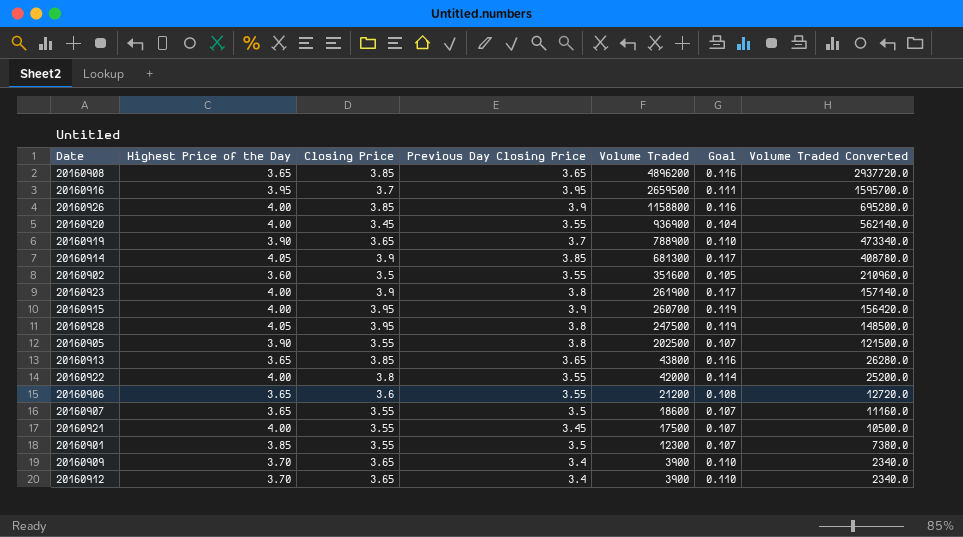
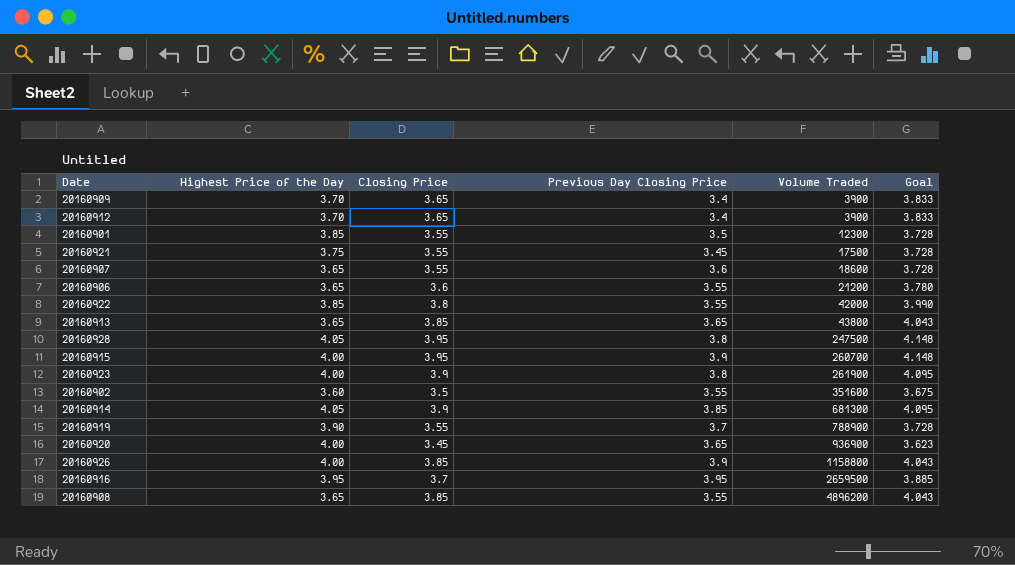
row order: Volume Traded descending -> Volume Traded ascending
column Volume Traded Converted | formula: [Volume Traded] * 0.6 -> none
column Goal | formula: [Closing Price] * 0.03 -> [Closing Price] * 1.05
row 20160905: 3.90 | 3.55 | 3.8 | 202500 | 0.107 | 121500.0 -> none
20160921 | Highest Price of the Day: 4.00 -> 3.75
20160907 | Previous Day Closing Price: 3.5 -> 3.6
20160922 | Highest Price of the Day: 4.00 -> 3.85
20160919 | Closing Price: 3.65 -> 3.55
20160920 | Previous Day Closing Price: 3.55 -> 3.65
20160908 | Previous Day Closing Price: 3.65 -> 3.55

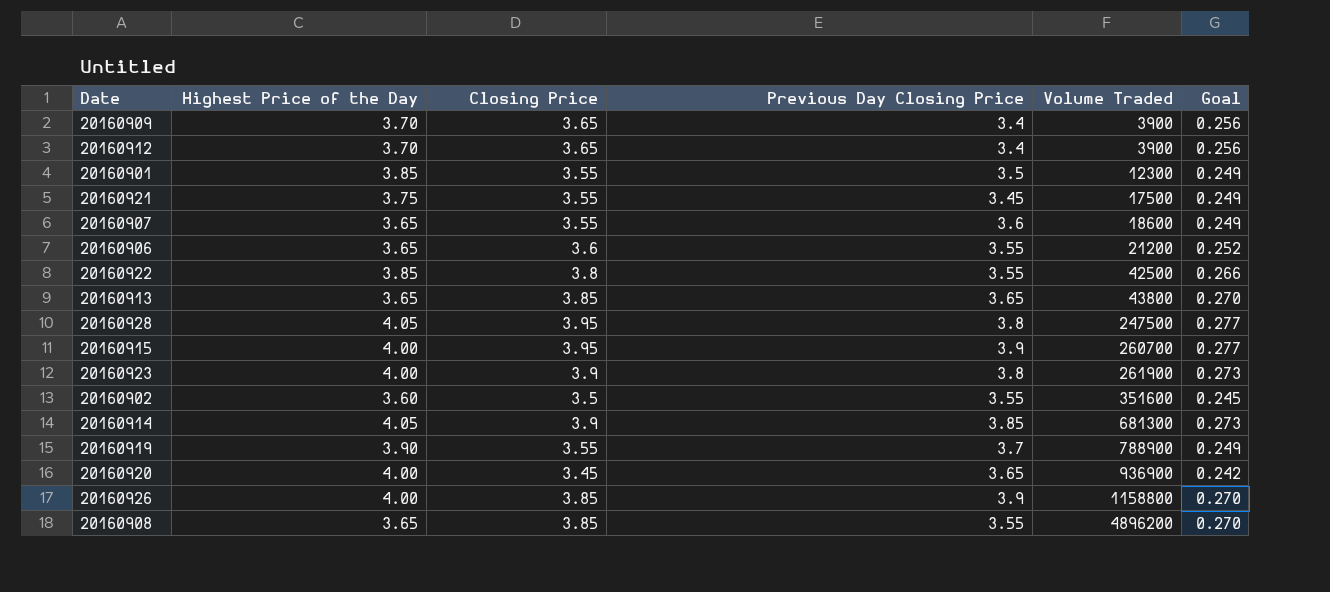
column Goal | formula: [Closing Price] * 1.05 -> [Closing Price] * 0.07
row 20160916: 3.95 | 3.7 | 3.95 | 2659500 | 3.885 -> none
20160922 | Volume Traded: 42000 -> 42500

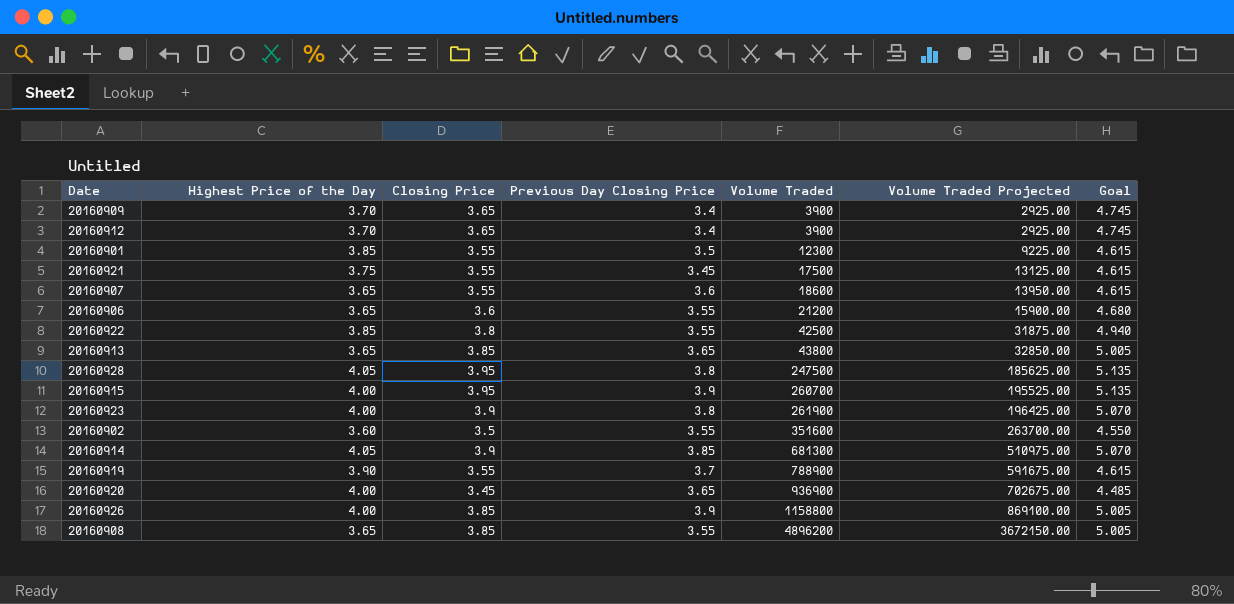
column Volume Traded Projected | formula: none -> [Volume Traded] * 0.75
column Goal | formula: [Closing Price] * 0.07 -> [Closing Price] * 1.3

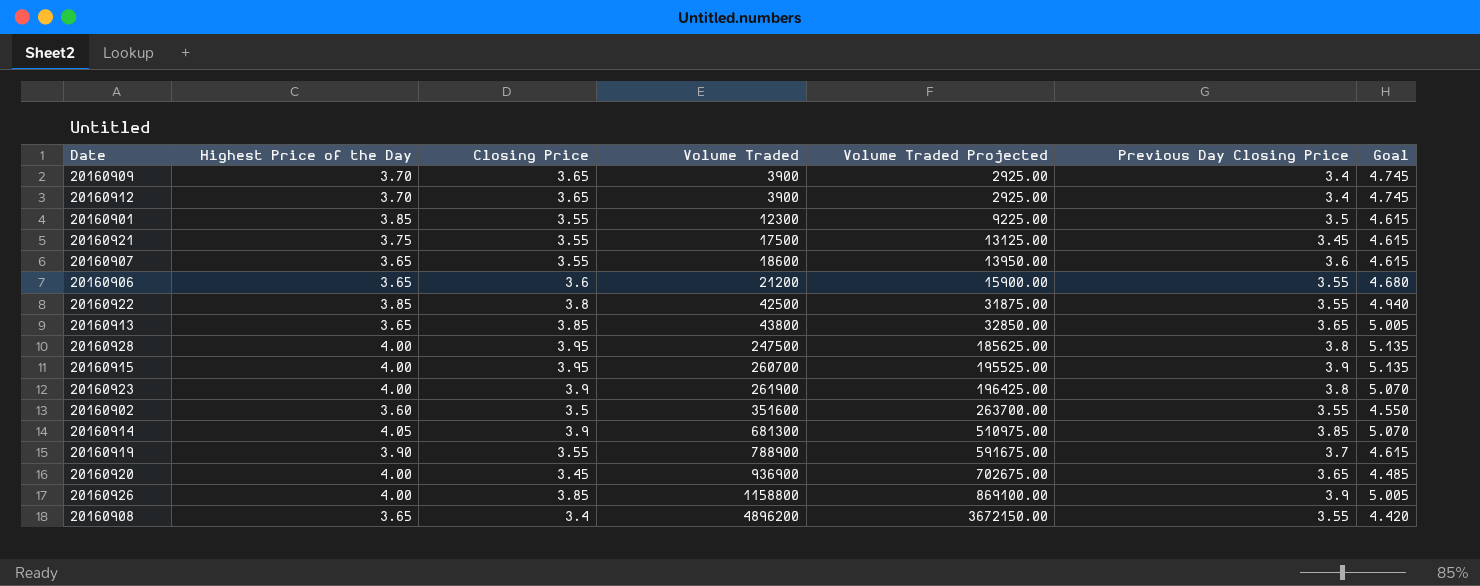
column Previous Day Closing Price | position: 4 -> 6
20160928 | Highest Price of the Day: 4.05 -> 4.00
20160908 | Closing Price: 3.85 -> 3.4
20160908 | Goal: 5.005 -> 4.420

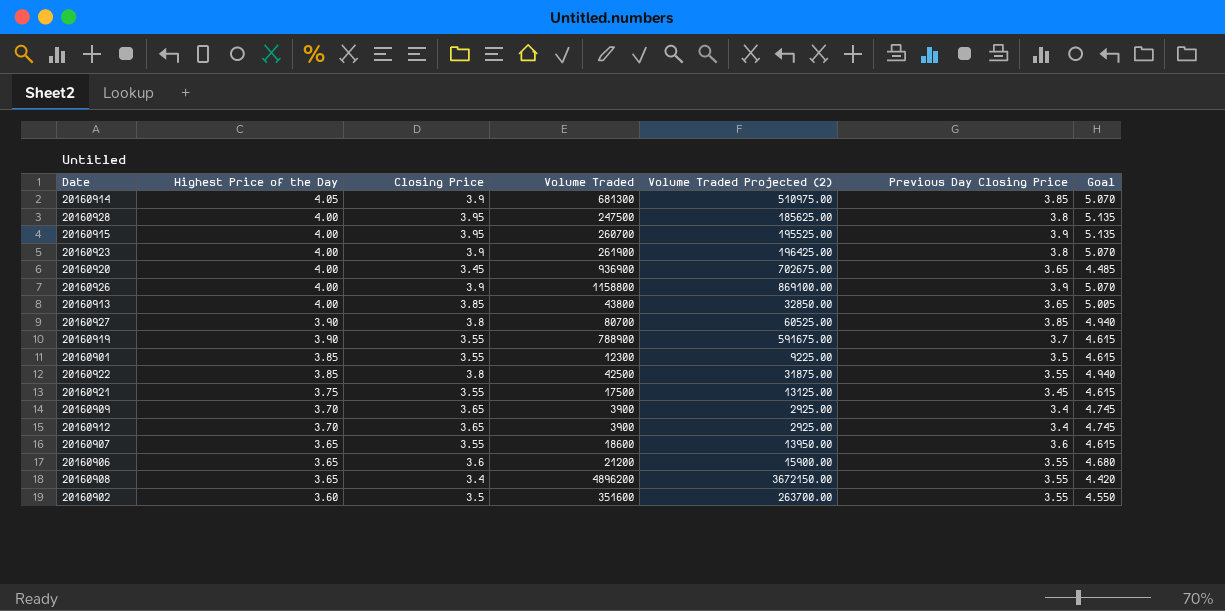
row order: Volume Traded ascending -> Highest Price of the Day descending
column name: Volume Traded Projected -> Volume Traded Projected (2)
20160926 | Closing Price: 3.85 -> 3.9
20160926 | Goal: 5.005 -> 5.070
20160913 | Highest Price of the Day: 3.65 -> 4.00
row 20160927: none -> 3.90 | 3.8 | 80700 | 60525.00 | 3.85 | 4.940

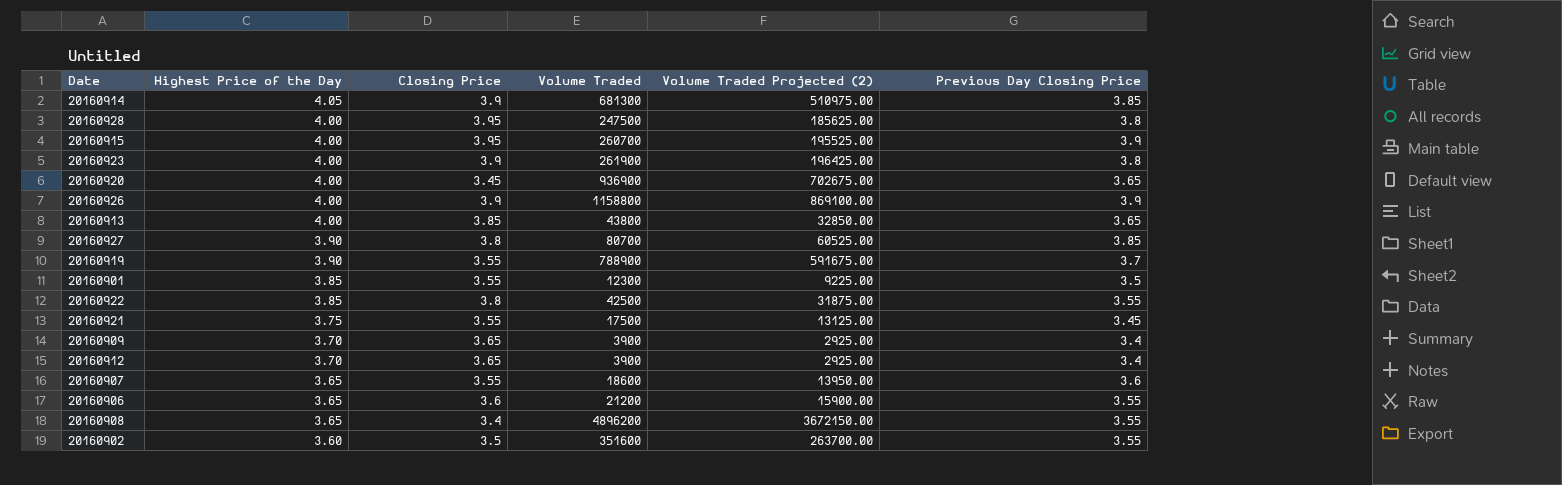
column Goal | formula: [Closing Price] * 1.3 -> none

